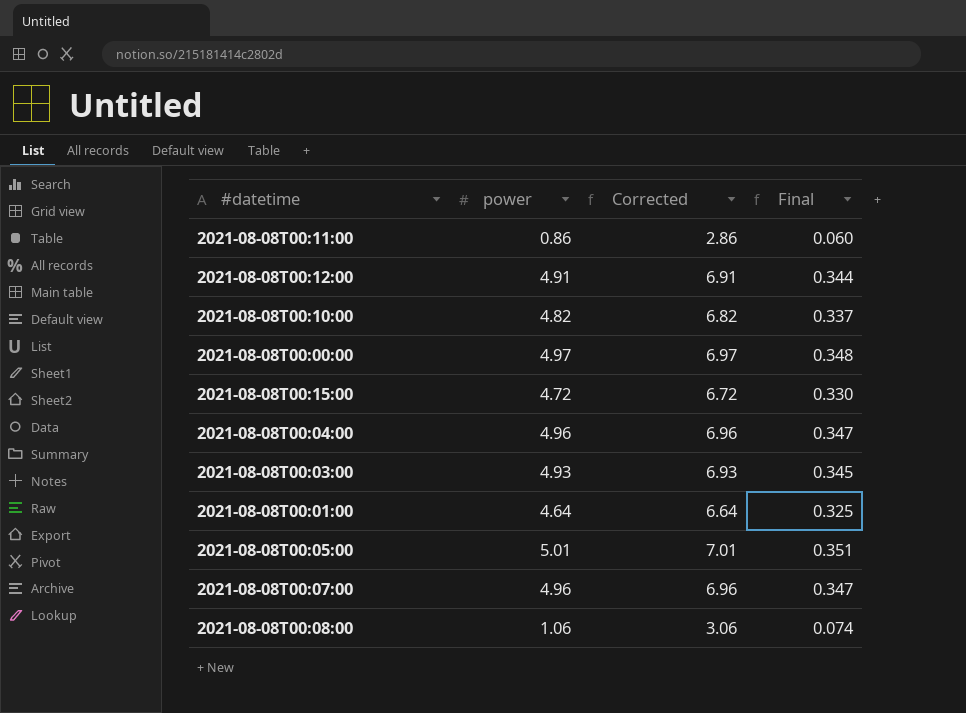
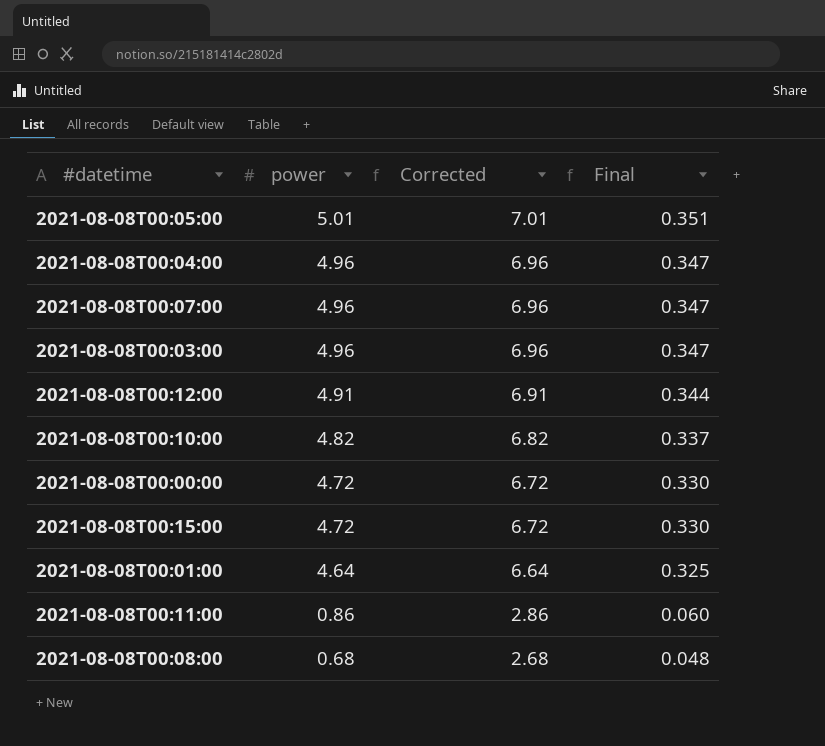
row order: none -> power descending
2021-08-08T00:03:00 | power: 4.93 -> 4.96
2021-08-08T00:03:00 | Corrected: 6.93 -> 6.96
2021-08-08T00:03:00 | Final: 0.345 -> 0.347
2021-08-08T00:00:00 | power: 4.97 -> 4.72
2021-08-08T00:00:00 | Corrected: 6.97 -> 6.72
2021-08-08T00:00:00 | Final: 0.348 -> 0.330
2021-08-08T00:08:00 | power: 1.06 -> 0.68
2021-08-08T00:08:00 | Corrected: 3.06 -> 2.68
2021-08-08T00:08:00 | Final: 0.074 -> 0.048

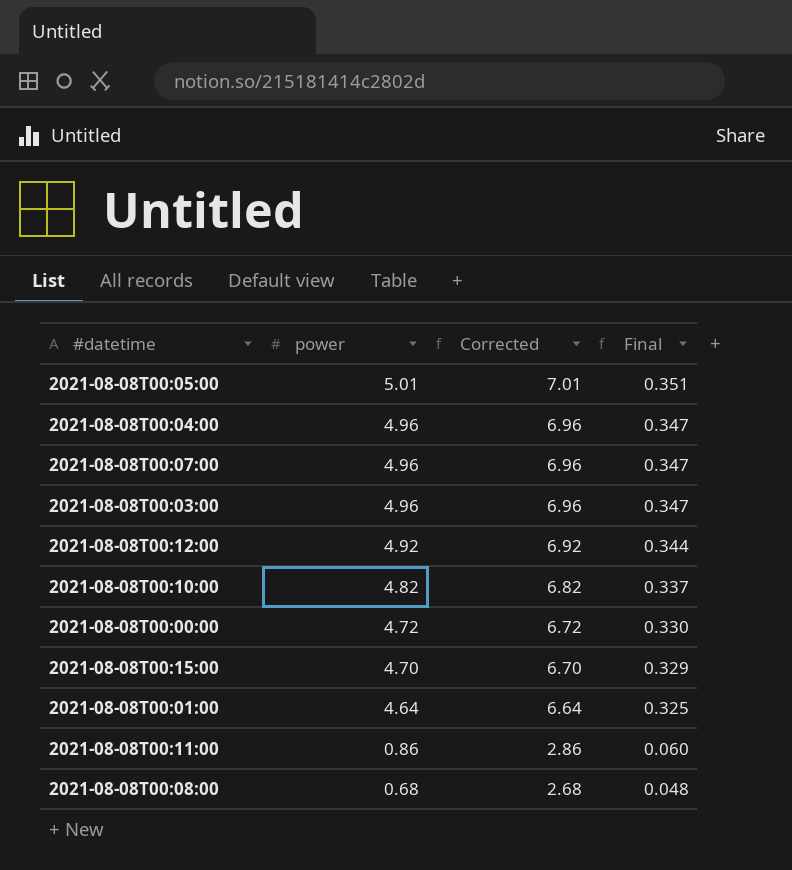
2021-08-08T00:12:00 | power: 4.91 -> 4.92
2021-08-08T00:12:00 | Corrected: 6.91 -> 6.92
2021-08-08T00:15:00 | power: 4.72 -> 4.70
2021-08-08T00:15:00 | Corrected: 6.72 -> 6.70
2021-08-08T00:15:00 | Final: 0.330 -> 0.329

